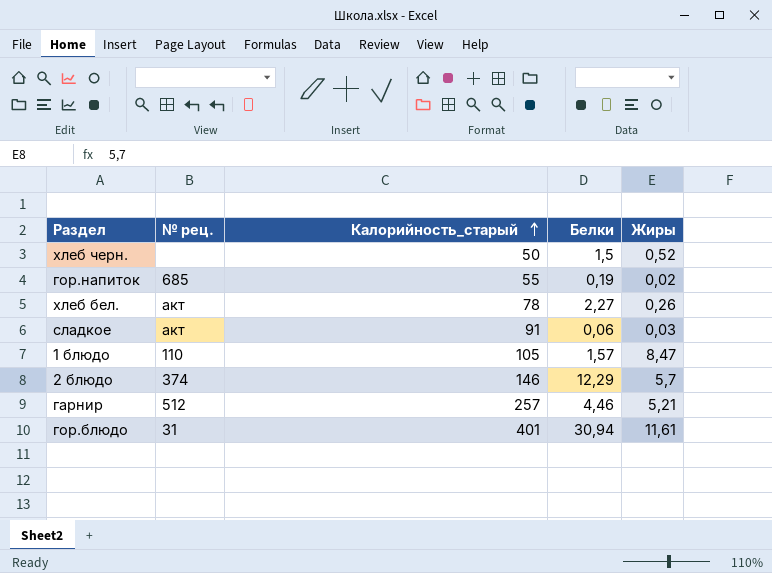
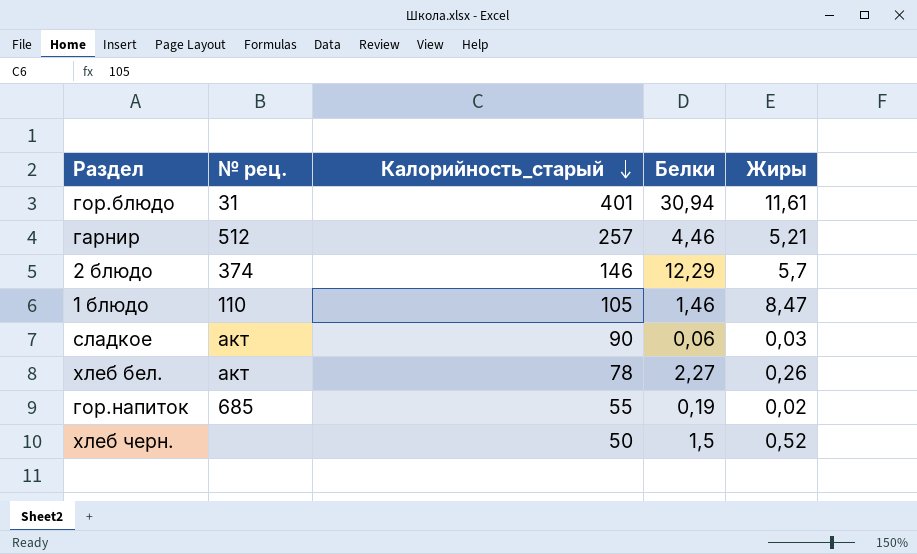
row order: Калорийность_старый ascending -> Калорийность_старый descending
1 блюдо | Белки: 1,57 -> 1,46
сладкое | Калорийность_старый: 91 -> 90

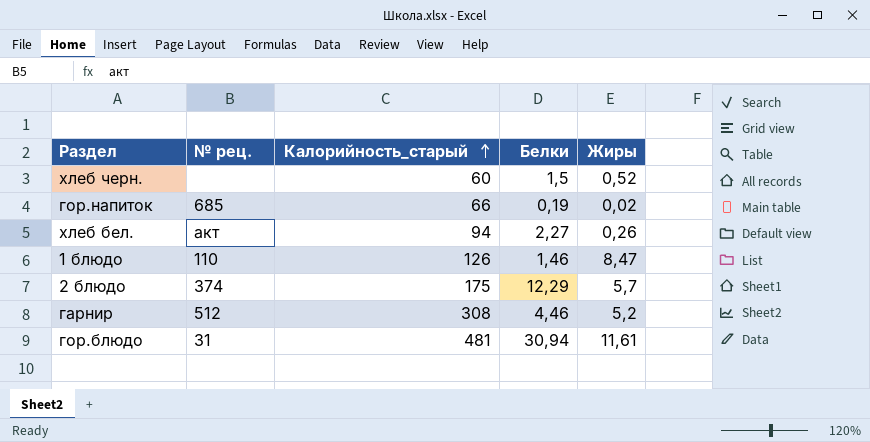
row order: Калорийность_старый descending -> Калорийность_старый ascending
row сладкое: акт | 90 | 0,06 | 0,03 -> none
хлеб черн. | Калорийность_старый: 50 -> 60
гор.напиток | Калорийность_старый: 55 -> 66
хлеб бел. | Калорийность_старый: 78 -> 94
1 блюдо | Калорийность_старый: 105 -> 126
2 блюдо | Калорийность_старый: 146 -> 175
гарнир | Калорийность_старый: 257 -> 308
гарнир | Жиры: 5,21 -> 5,2
гор.блюдо | Калорийность_старый: 401 -> 481

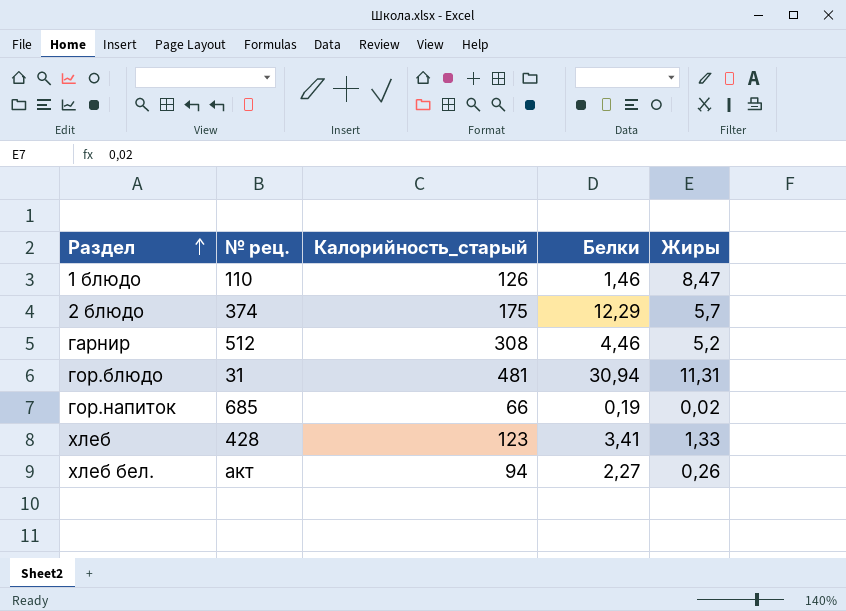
row order: Калорийность_старый ascending -> Раздел ascending
row хлеб черн.: none | 60 | 1,5 | 0,52 -> none
гор.блюдо | Жиры: 11,61 -> 11,31
row хлеб: none -> 428 | 123 | 3,41 | 1,33

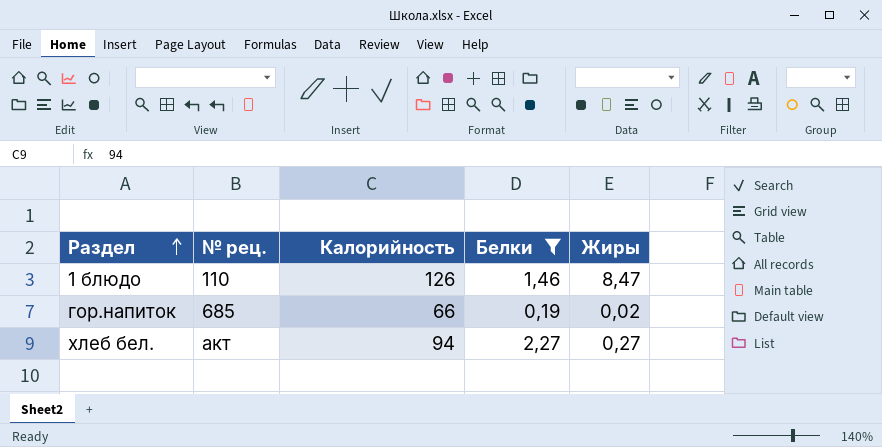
filter: none -> Белки <= 2,27
column name: Калорийность_старый -> Калорийность
хлеб бел. | Жиры: 0,26 -> 0,27

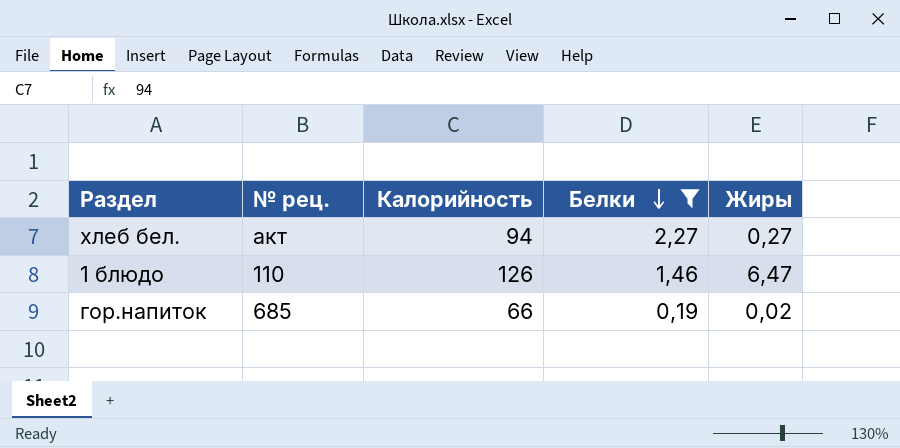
row order: Раздел ascending -> Белки descending
1 блюдо | Жиры: 8,47 -> 6,47

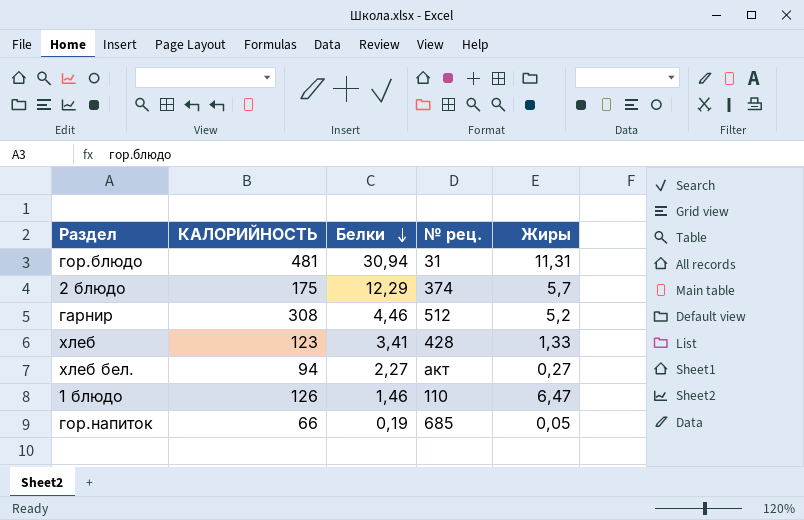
filter: Белки <= 2,27 -> none
column name: Калорийность -> КАЛОРИЙНОСТЬ
column № рец. | position: 2 -> 4
гор.напиток | Жиры: 0,02 -> 0,05

